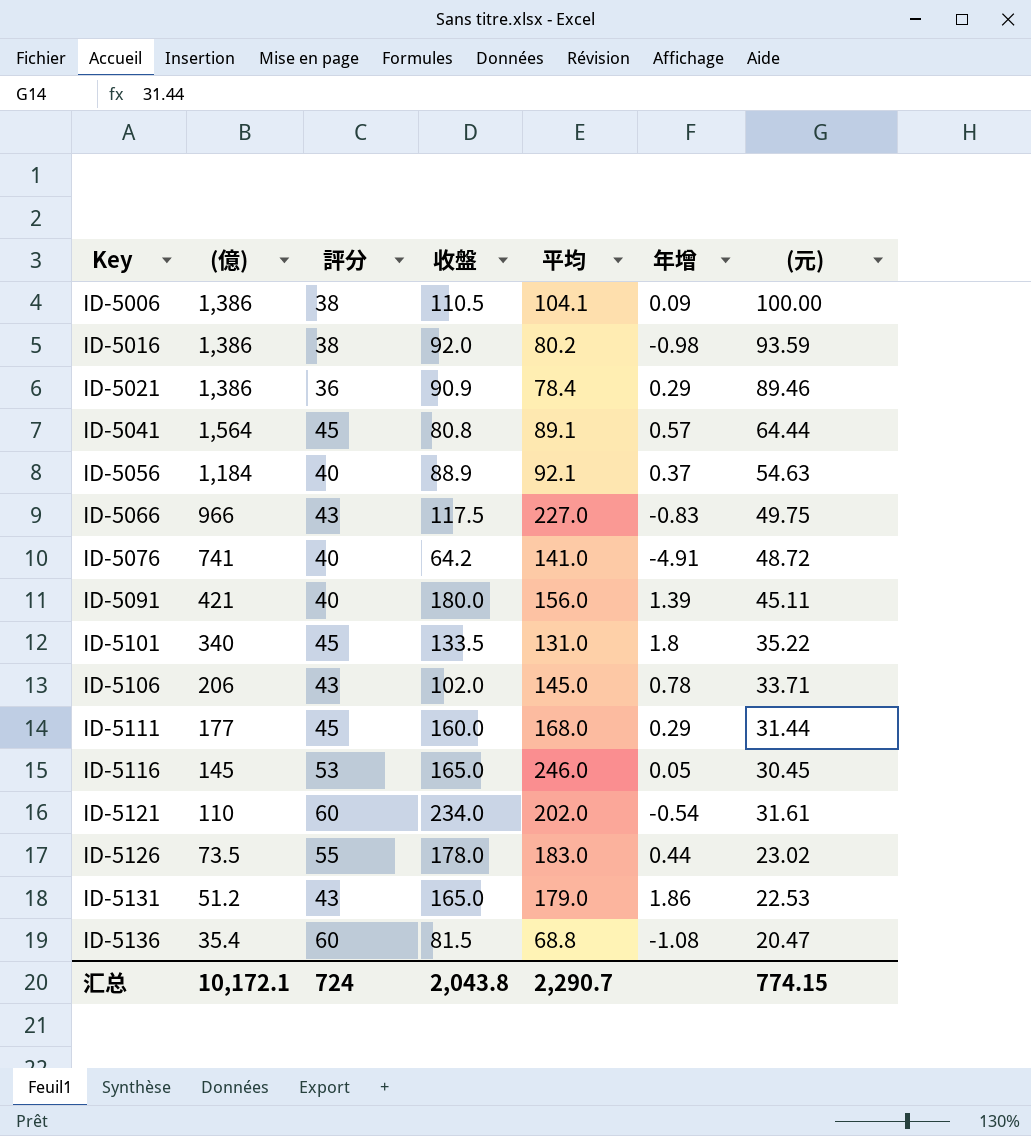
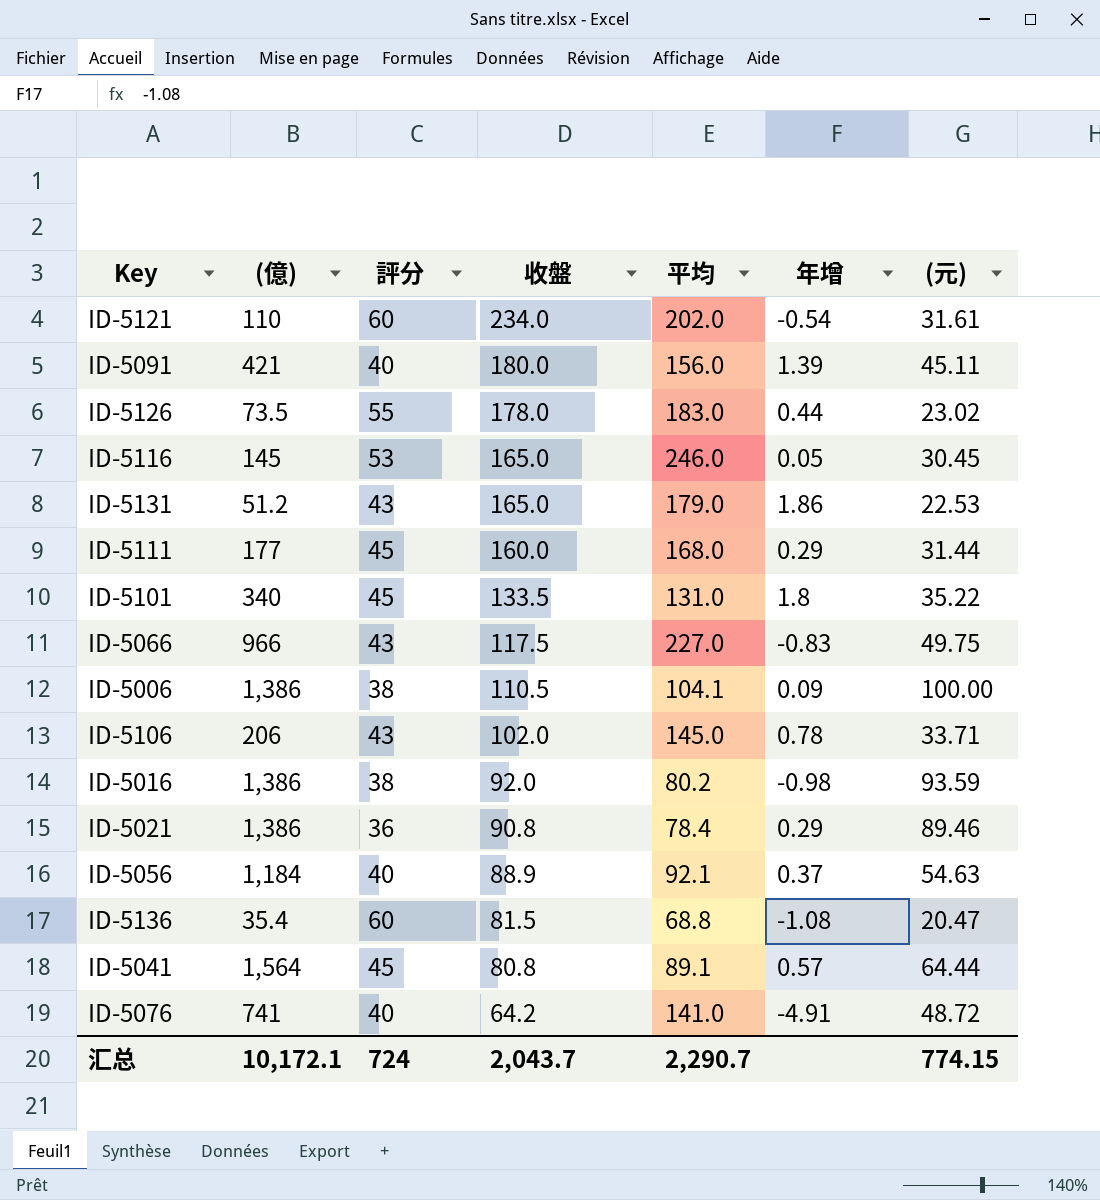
row order: Key ascending -> 收盤 descending
ID-5021 | 收盤: 90.9 -> 90.8
汇总 | 收盤: 2,043.8 -> 2,043.7

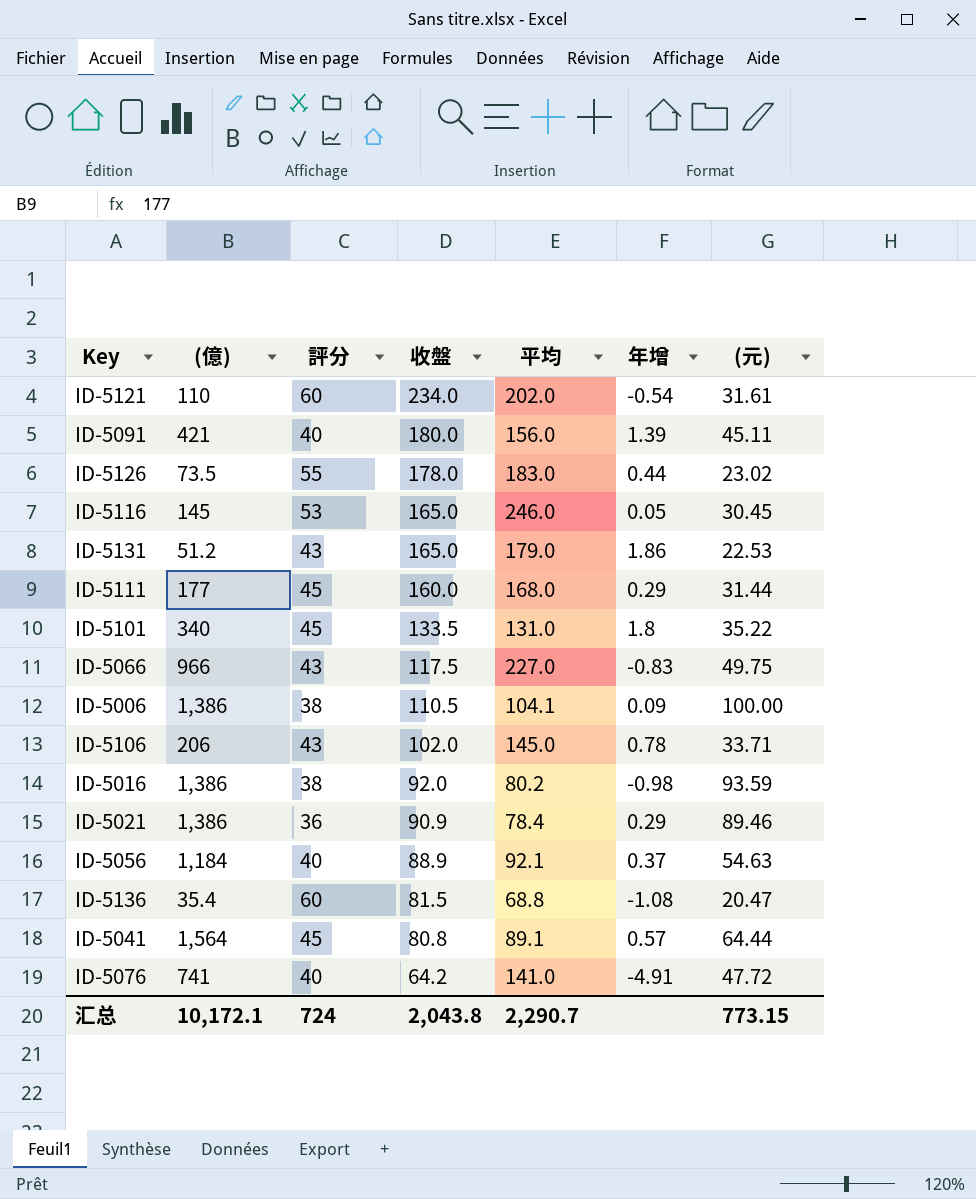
ID-5021 | 收盤: 90.8 -> 90.9
ID-5076 | (元): 48.72 -> 47.72
汇总 | 收盤: 2,043.7 -> 2,043.8
汇总 | (元): 774.15 -> 773.15

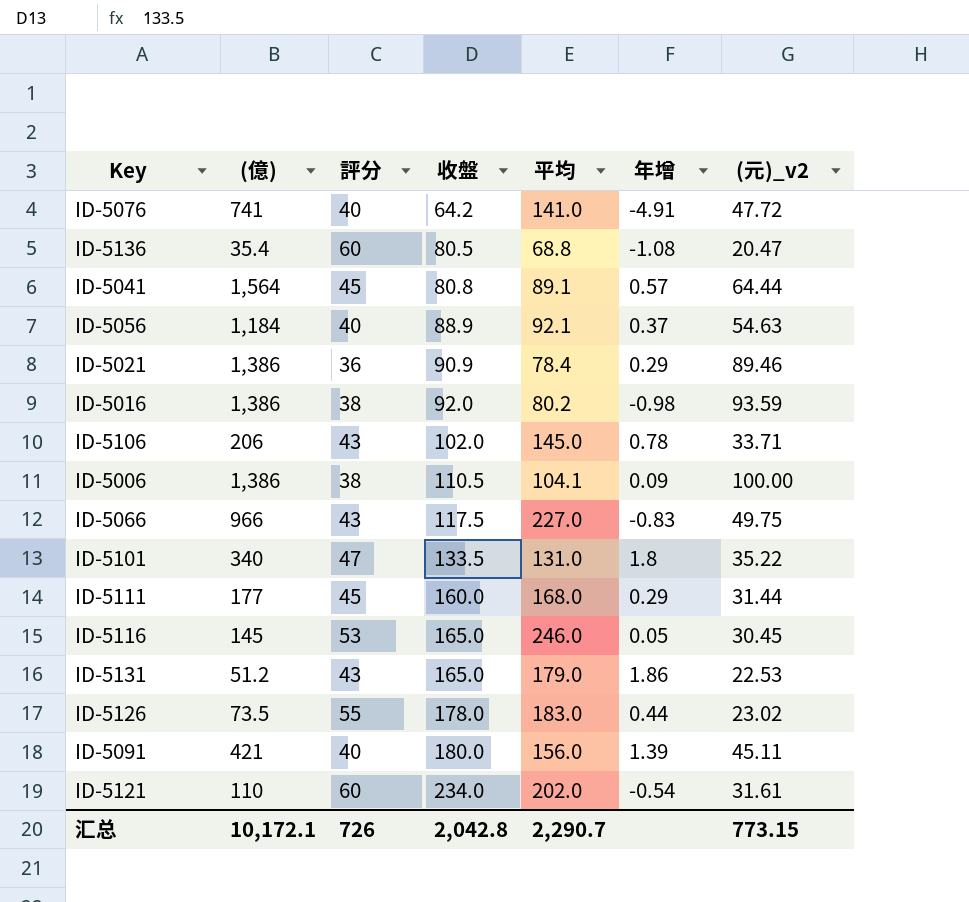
row order: 收盤 descending -> 收盤 ascending
column name: (元) -> (元)_v2
ID-5136 | 收盤: 81.5 -> 80.5
ID-5101 | 評分: 45 -> 47
汇总 | 評分: 724 -> 726
汇总 | 收盤: 2,043.8 -> 2,042.8

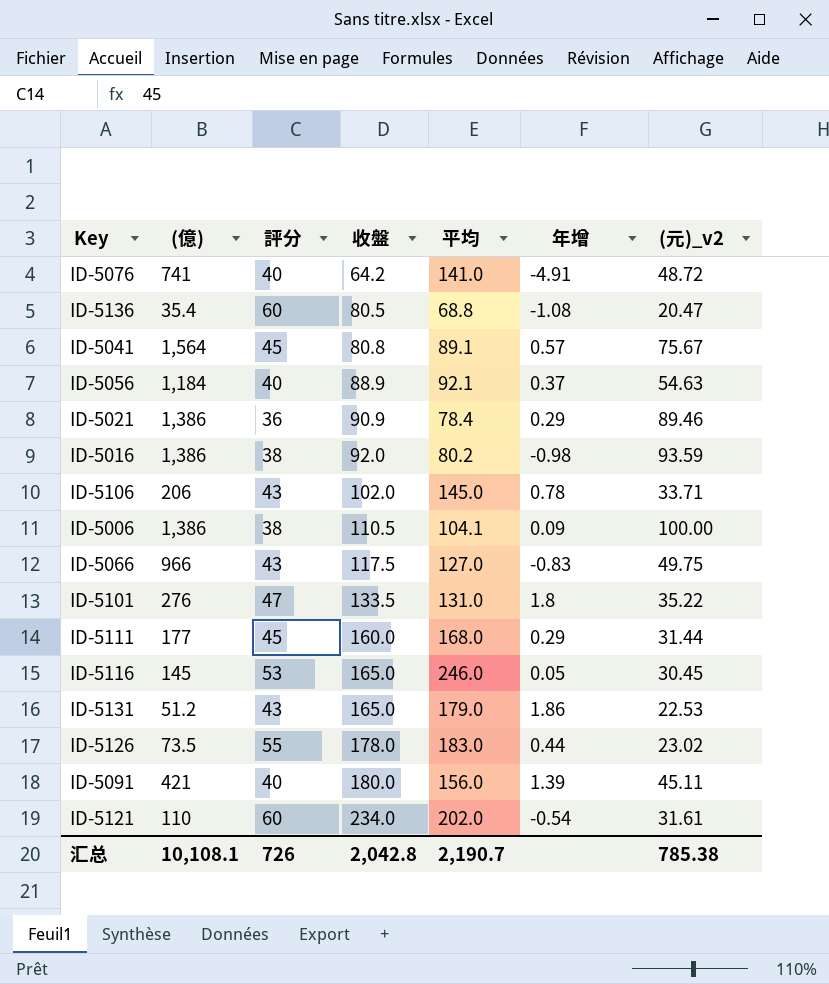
ID-5076 | (元)_v2: 47.72 -> 48.72
ID-5041 | (元)_v2: 64.44 -> 75.67
ID-5066 | 平均: 227.0 -> 127.0
ID-5101 | (億): 340 -> 276
汇总 | (億): 10,172.1 -> 10,108.1
汇总 | 平均: 2,290.7 -> 2,190.7
汇总 | (元)_v2: 773.15 -> 785.38

